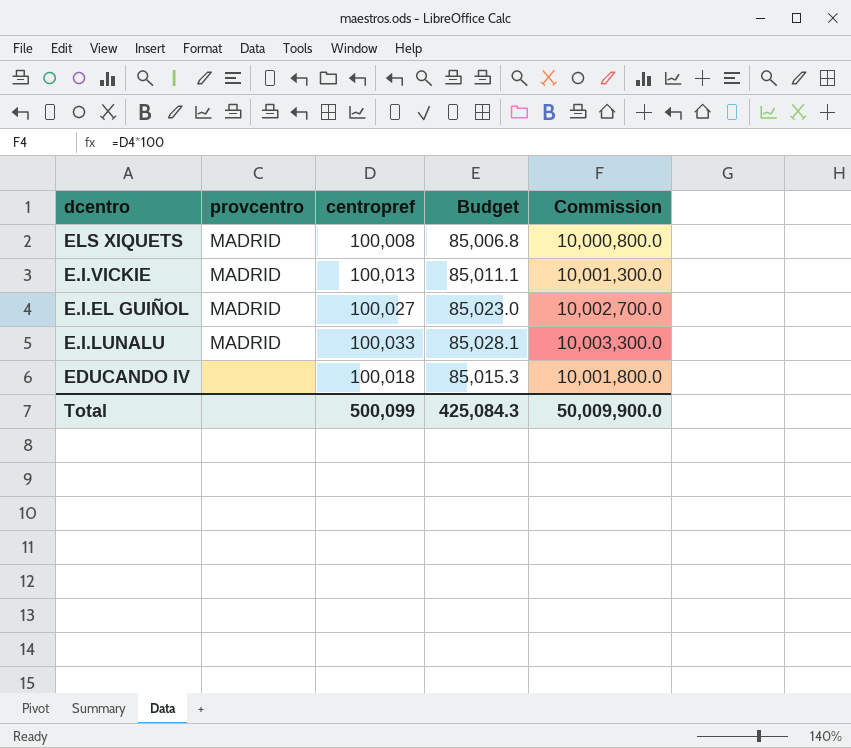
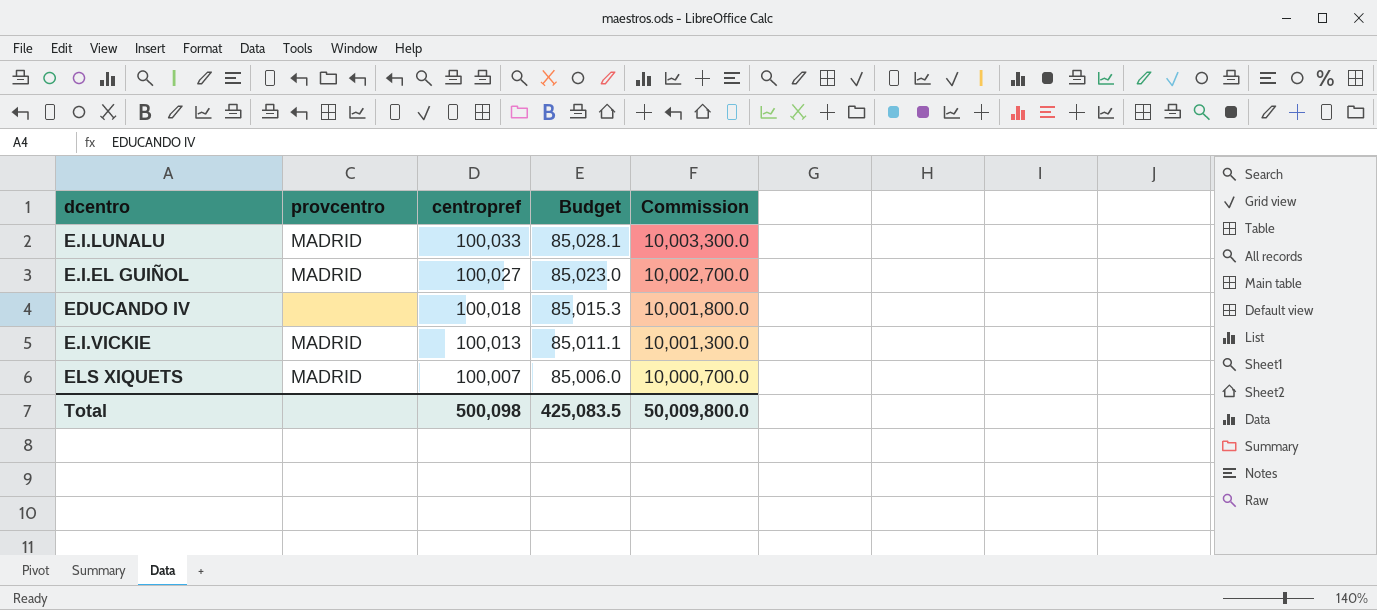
row order: none -> centropref descending
ELS XIQUETS | centropref: 100,008 -> 100,007
ELS XIQUETS | Budget: 85,006.8 -> 85,006.0
ELS XIQUETS | Commission: 10,000,800.0 -> 10,000,700.0
Total | centropref: 500,099 -> 500,098
Total | Budget: 425,084.3 -> 425,083.5
Total | Commission: 50,009,900.0 -> 50,009,800.0

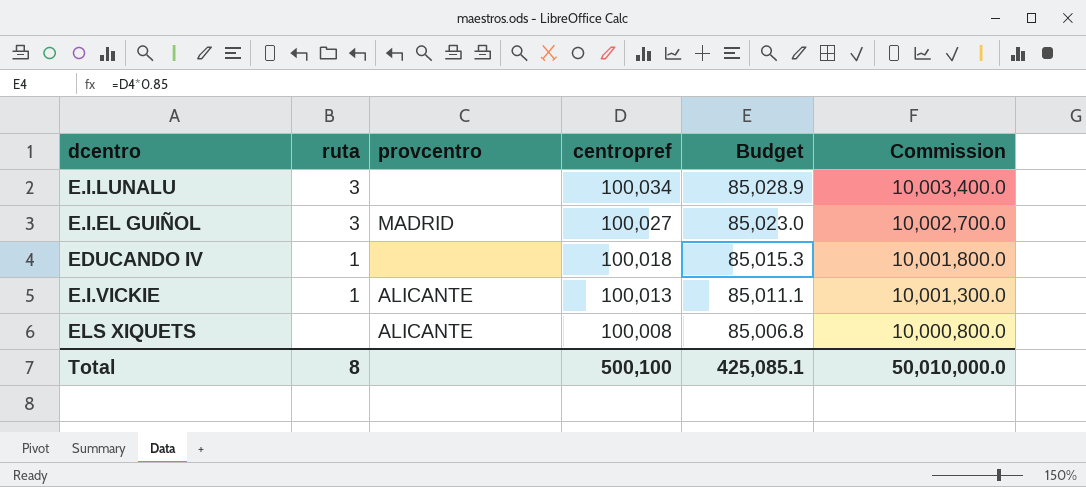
column ruta | position: none -> 2
E.I.LUNALU | provcentro: MADRID -> none
E.I.LUNALU | centropref: 100,033 -> 100,034
E.I.LUNALU | Budget: 85,028.1 -> 85,028.9
E.I.LUNALU | Commission: 10,003,300.0 -> 10,003,400.0
E.I.VICKIE | provcentro: MADRID -> ALICANTE
ELS XIQUETS | provcentro: MADRID -> ALICANTE
ELS XIQUETS | centropref: 100,007 -> 100,008
ELS XIQUETS | Budget: 85,006.0 -> 85,006.8
ELS XIQUETS | Commission: 10,000,700.0 -> 10,000,800.0
Total | centropref: 500,098 -> 500,100
Total | Budget: 425,083.5 -> 425,085.1
Total | Commission: 50,009,800.0 -> 50,010,000.0

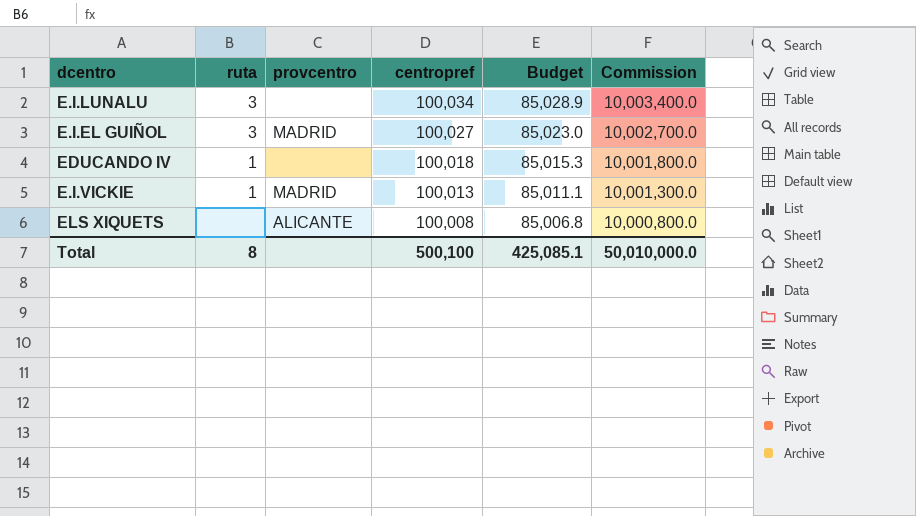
E.I.VICKIE | provcentro: ALICANTE -> MADRID

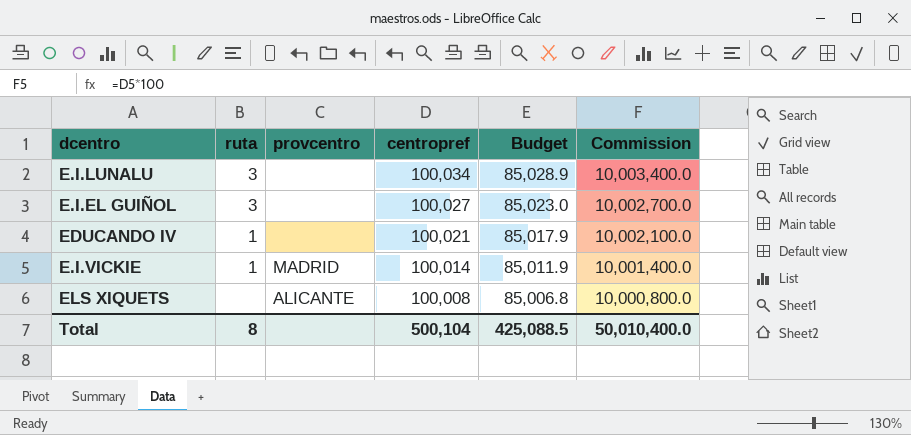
E.I.EL GUIÑOL | provcentro: MADRID -> none
EDUCANDO IV | centropref: 100,018 -> 100,021
EDUCANDO IV | Budget: 85,015.3 -> 85,017.9
EDUCANDO IV | Commission: 10,001,800.0 -> 10,002,100.0
E.I.VICKIE | centropref: 100,013 -> 100,014
E.I.VICKIE | Budget: 85,011.1 -> 85,011.9
E.I.VICKIE | Commission: 10,001,300.0 -> 10,001,400.0
Total | centropref: 500,100 -> 500,104
Total | Budget: 425,085.1 -> 425,088.5
Total | Commission: 50,010,000.0 -> 50,010,400.0

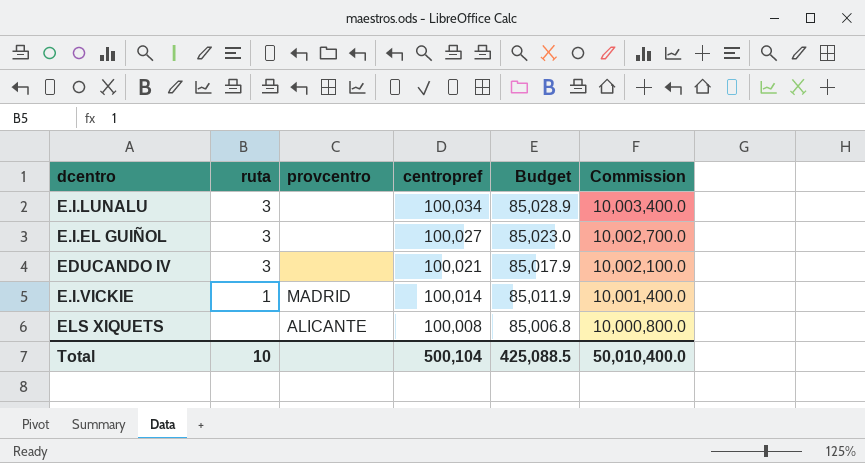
EDUCANDO IV | ruta: 1 -> 3
Total | ruta: 8 -> 10

